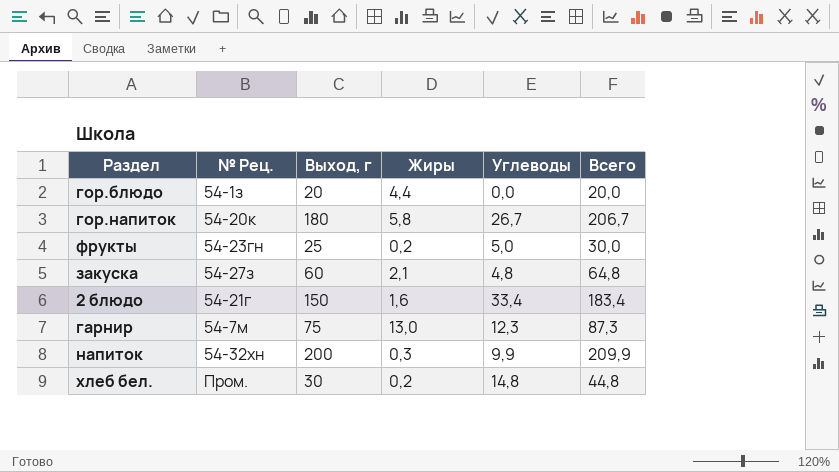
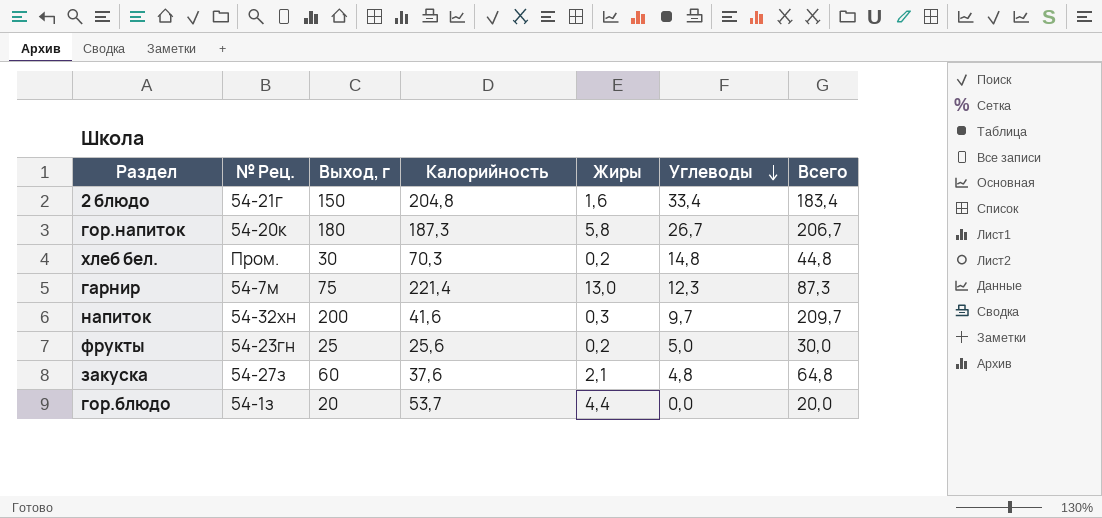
row order: none -> Углеводы descending
column Калорийность | position: none -> 4
напиток | Углеводы: 9,9 -> 9,7
напиток | Всего: 209,9 -> 209,7

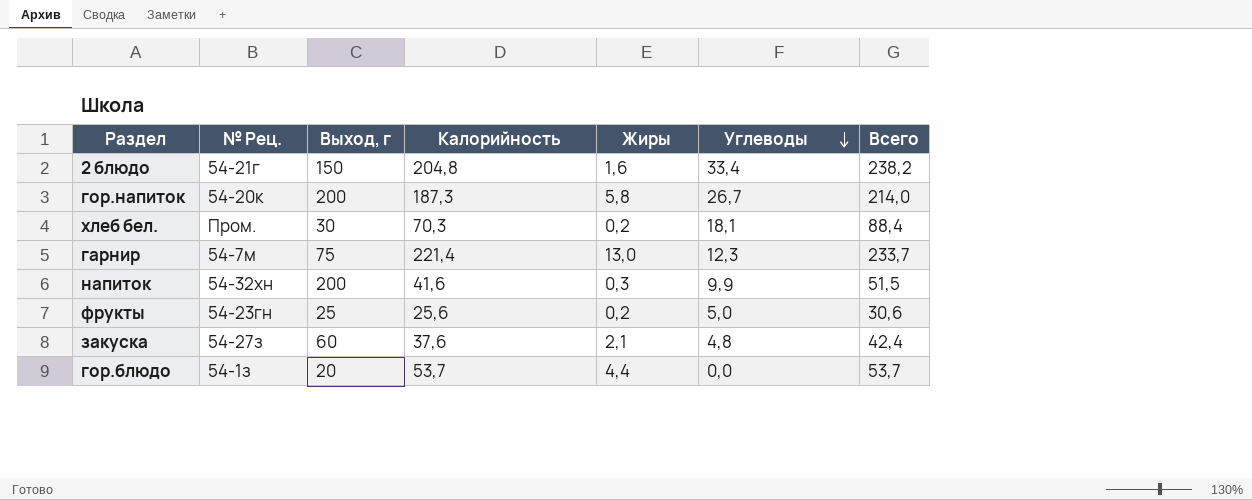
column Всего | formula: [Выход, г] + [Углеводы] -> [Калорийность] + [Углеводы]
гор.напиток | Выход, г: 180 -> 200
хлеб бел. | Углеводы: 14,8 -> 18,1
напиток | Углеводы: 9,7 -> 9,9

